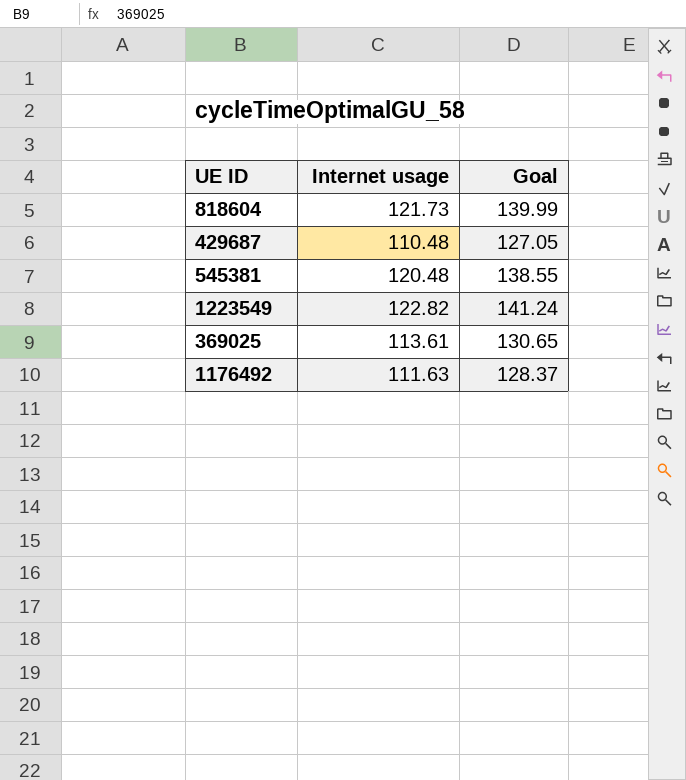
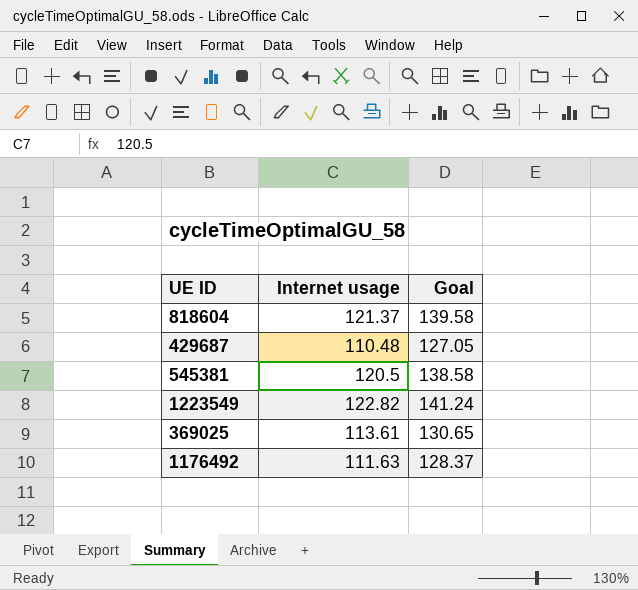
818604 | Internet usage: 121.73 -> 121.37
818604 | Goal: 139.99 -> 139.58
545381 | Internet usage: 120.48 -> 120.5
545381 | Goal: 138.55 -> 138.58

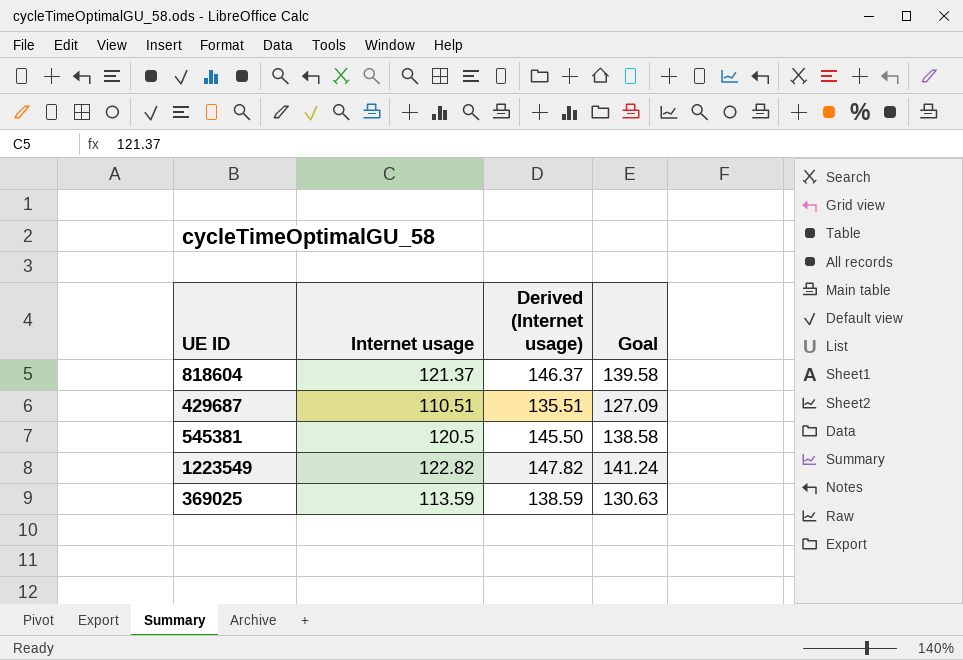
column Derived (Internet usage) | formula: none -> [Internet usage] + 25
row 1176492: 111.63 | 128.37 -> none
429687 | Internet usage: 110.48 -> 110.51
429687 | Goal: 127.05 -> 127.09
369025 | Internet usage: 113.61 -> 113.59
369025 | Goal: 130.65 -> 130.63

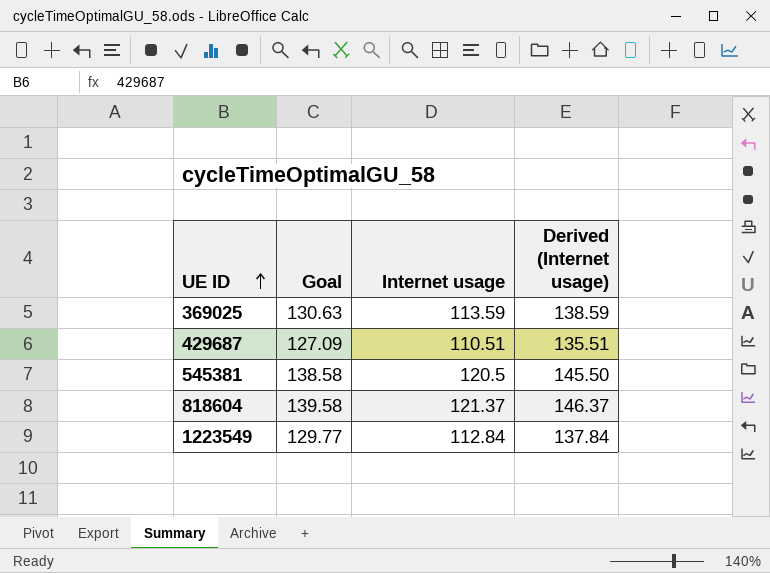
row order: none -> UE ID ascending
column Goal | position: 4 -> 2
1223549 | Goal: 141.24 -> 129.77
1223549 | Internet usage: 122.82 -> 112.84
1223549 | Derived (Internet usage): 147.82 -> 137.84

